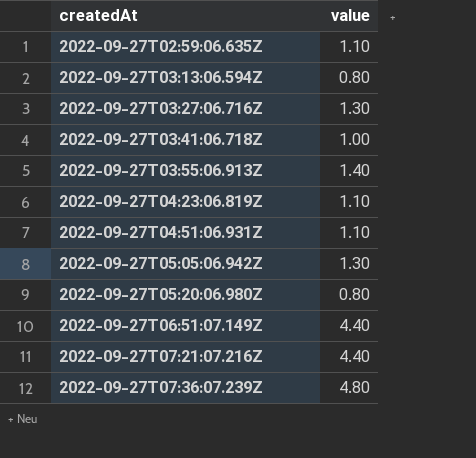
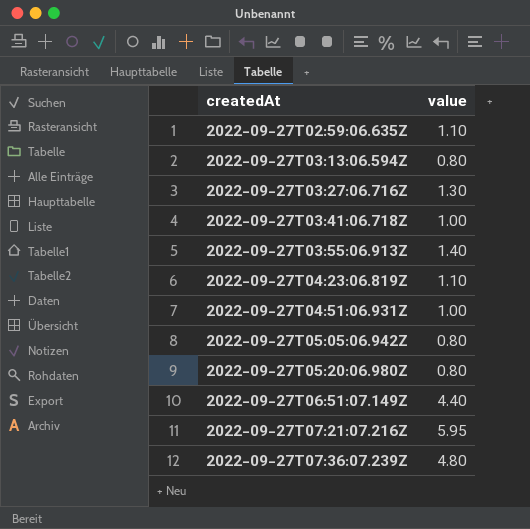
2022-09-27T04:51:06.931Z | value: 1.10 -> 1.00
2022-09-27T05:05:06.942Z | value: 1.30 -> 0.80
2022-09-27T07:21:07.216Z | value: 4.40 -> 5.95

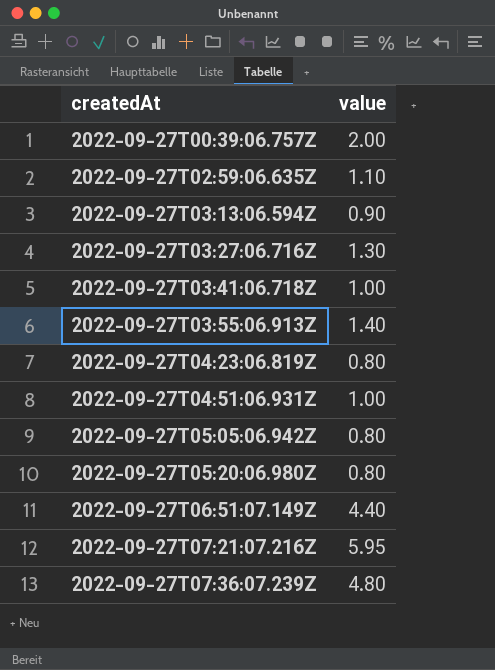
row 2022-09-27T00:39:06.757Z: none -> 2.00
2022-09-27T03:13:06.594Z | value: 0.80 -> 0.90
2022-09-27T04:23:06.819Z | value: 1.10 -> 0.80

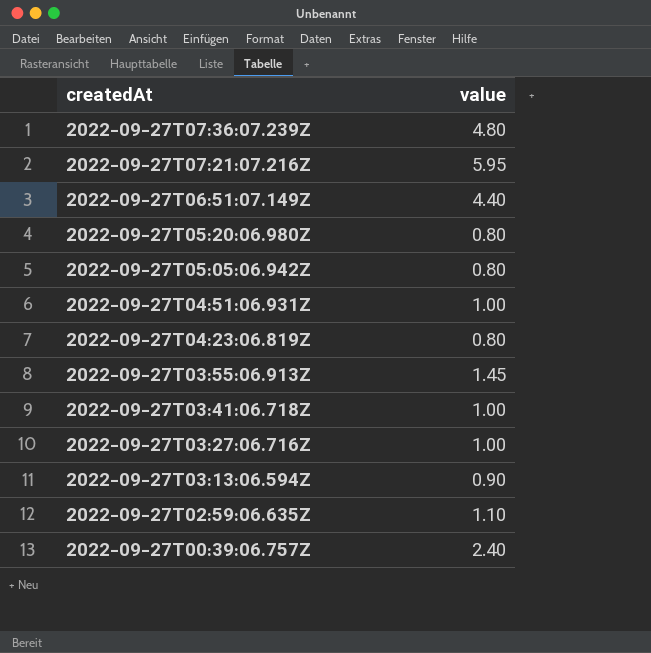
row order: createdAt ascending -> createdAt descending
2022-09-27T03:55:06.913Z | value: 1.40 -> 1.45
2022-09-27T03:27:06.716Z | value: 1.30 -> 1.00
2022-09-27T00:39:06.757Z | value: 2.00 -> 2.40

